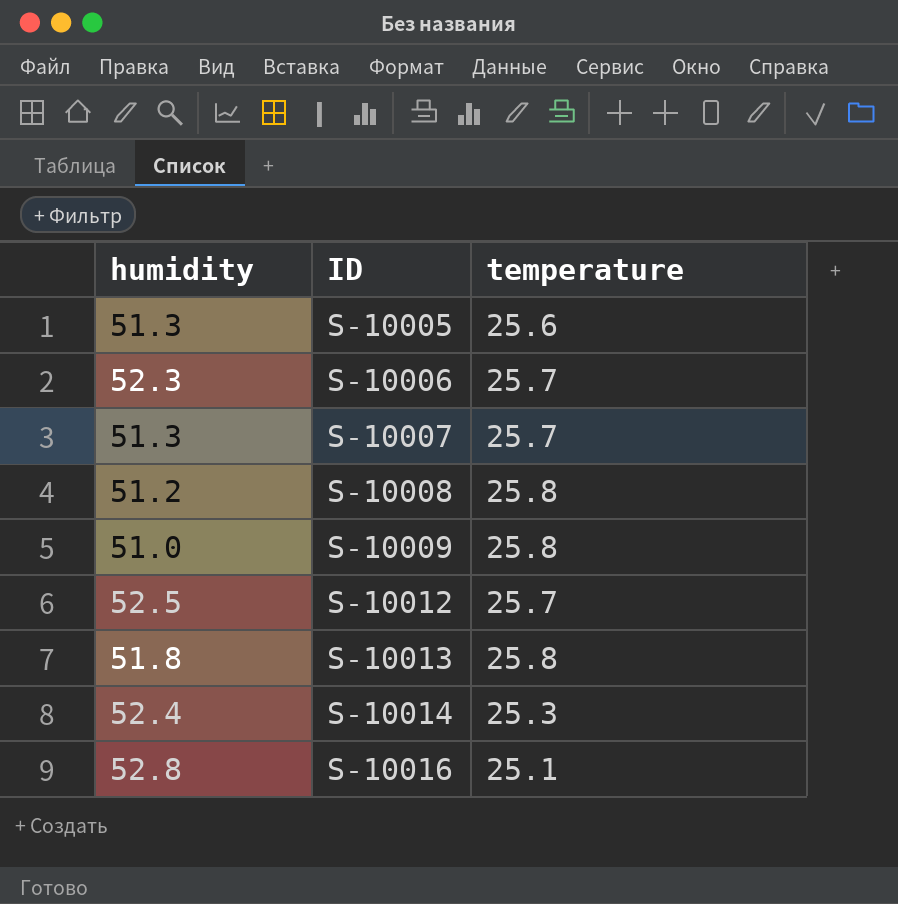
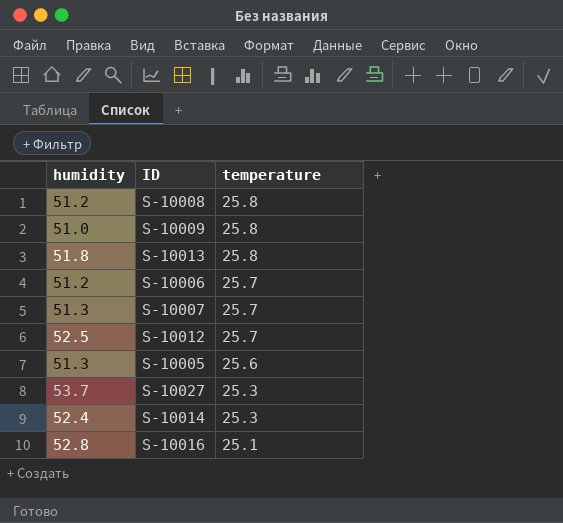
row order: ID ascending -> temperature descending
S-10006 | humidity: 52.3 -> 51.2
row S-10027: none -> 53.7 | 25.3

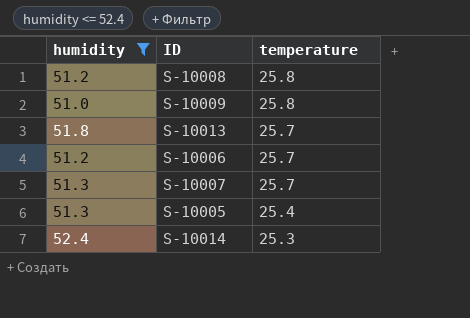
filter: none -> humidity <= 52.4
S-10013 | temperature: 25.8 -> 25.7
S-10005 | temperature: 25.6 -> 25.4

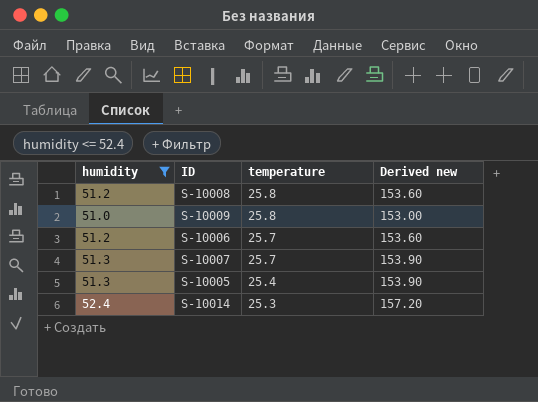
column Derived new | formula: none -> [humidity] * 3
row S-10013: 51.8 | 25.7 -> none

